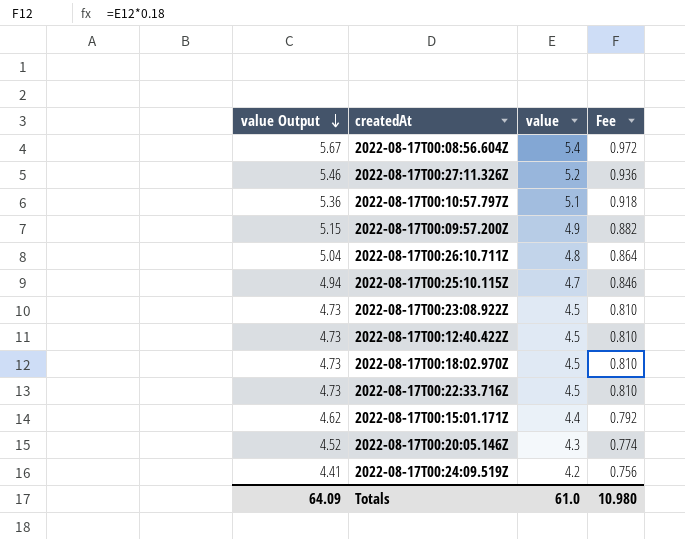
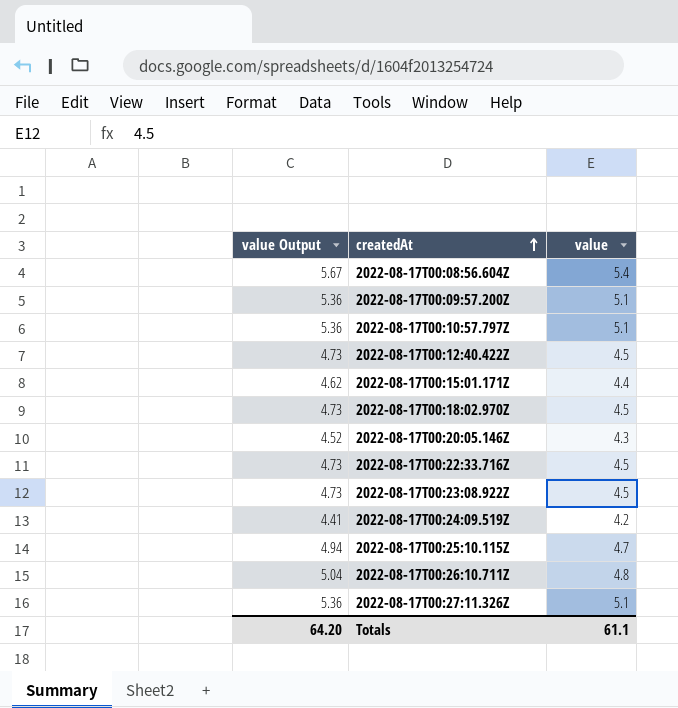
row order: value Output descending -> createdAt ascending
column Fee | formula: [value] * 0.18 -> none
2022-08-17T00:09:57.200Z | value Output: 5.15 -> 5.36
2022-08-17T00:09:57.200Z | value: 4.9 -> 5.1
2022-08-17T00:27:11.326Z | value Output: 5.46 -> 5.36
2022-08-17T00:27:11.326Z | value: 5.2 -> 5.1
Totals | value Output: 64.09 -> 64.20
Totals | value: 61.0 -> 61.1

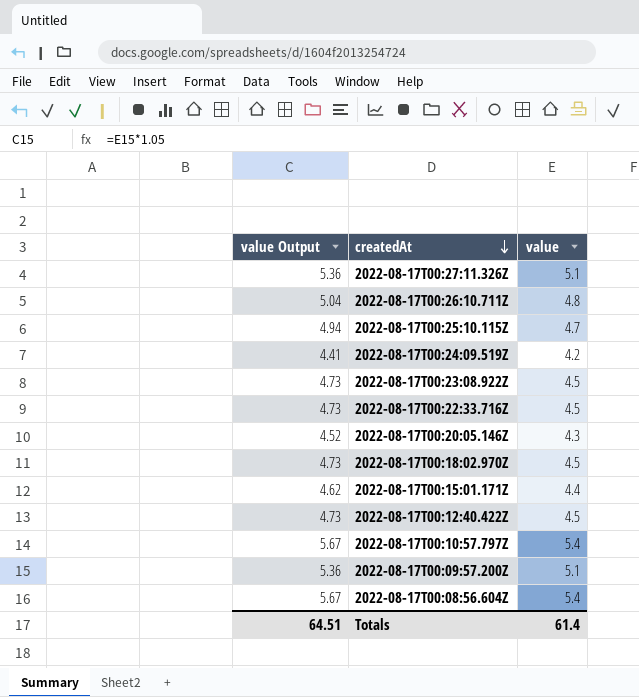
row order: createdAt ascending -> createdAt descending
2022-08-17T00:10:57.797Z | value Output: 5.36 -> 5.67
2022-08-17T00:10:57.797Z | value: 5.1 -> 5.4
Totals | value Output: 64.20 -> 64.51
Totals | value: 61.1 -> 61.4

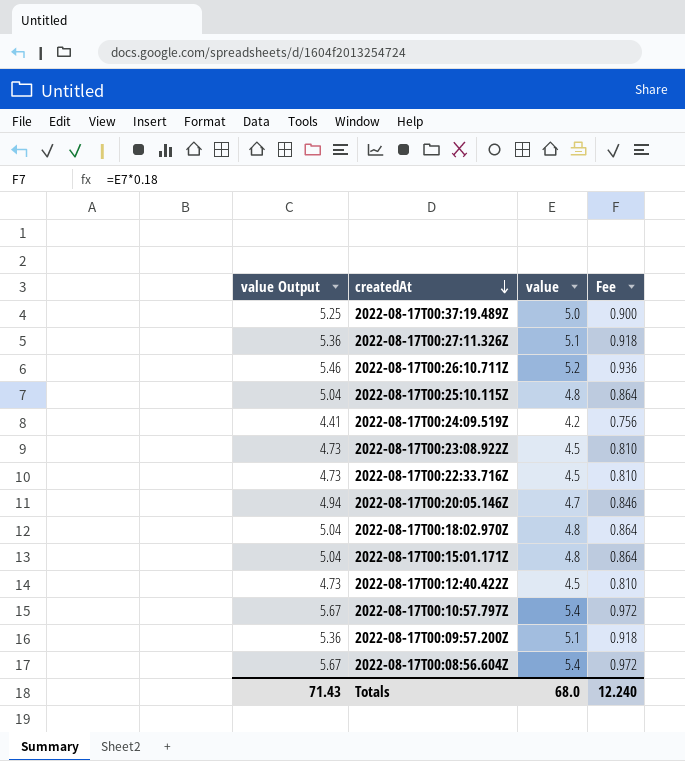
column Fee | formula: none -> [value] * 0.18
row 2022-08-17T00:37:19.489Z: none -> 5.25 | 5.0 | 0.900
2022-08-17T00:26:10.711Z | value Output: 5.04 -> 5.46
2022-08-17T00:26:10.711Z | value: 4.8 -> 5.2
2022-08-17T00:25:10.115Z | value Output: 4.94 -> 5.04
2022-08-17T00:25:10.115Z | value: 4.7 -> 4.8
2022-08-17T00:20:05.146Z | value Output: 4.52 -> 4.94
2022-08-17T00:20:05.146Z | value: 4.3 -> 4.7
2022-08-17T00:18:02.970Z | value Output: 4.73 -> 5.04
2022-08-17T00:18:02.970Z | value: 4.5 -> 4.8
2022-08-17T00:15:01.171Z | value Output: 4.62 -> 5.04
2022-08-17T00:15:01.171Z | value: 4.4 -> 4.8
Totals | value Output: 64.51 -> 71.43
Totals | value: 61.4 -> 68.0

